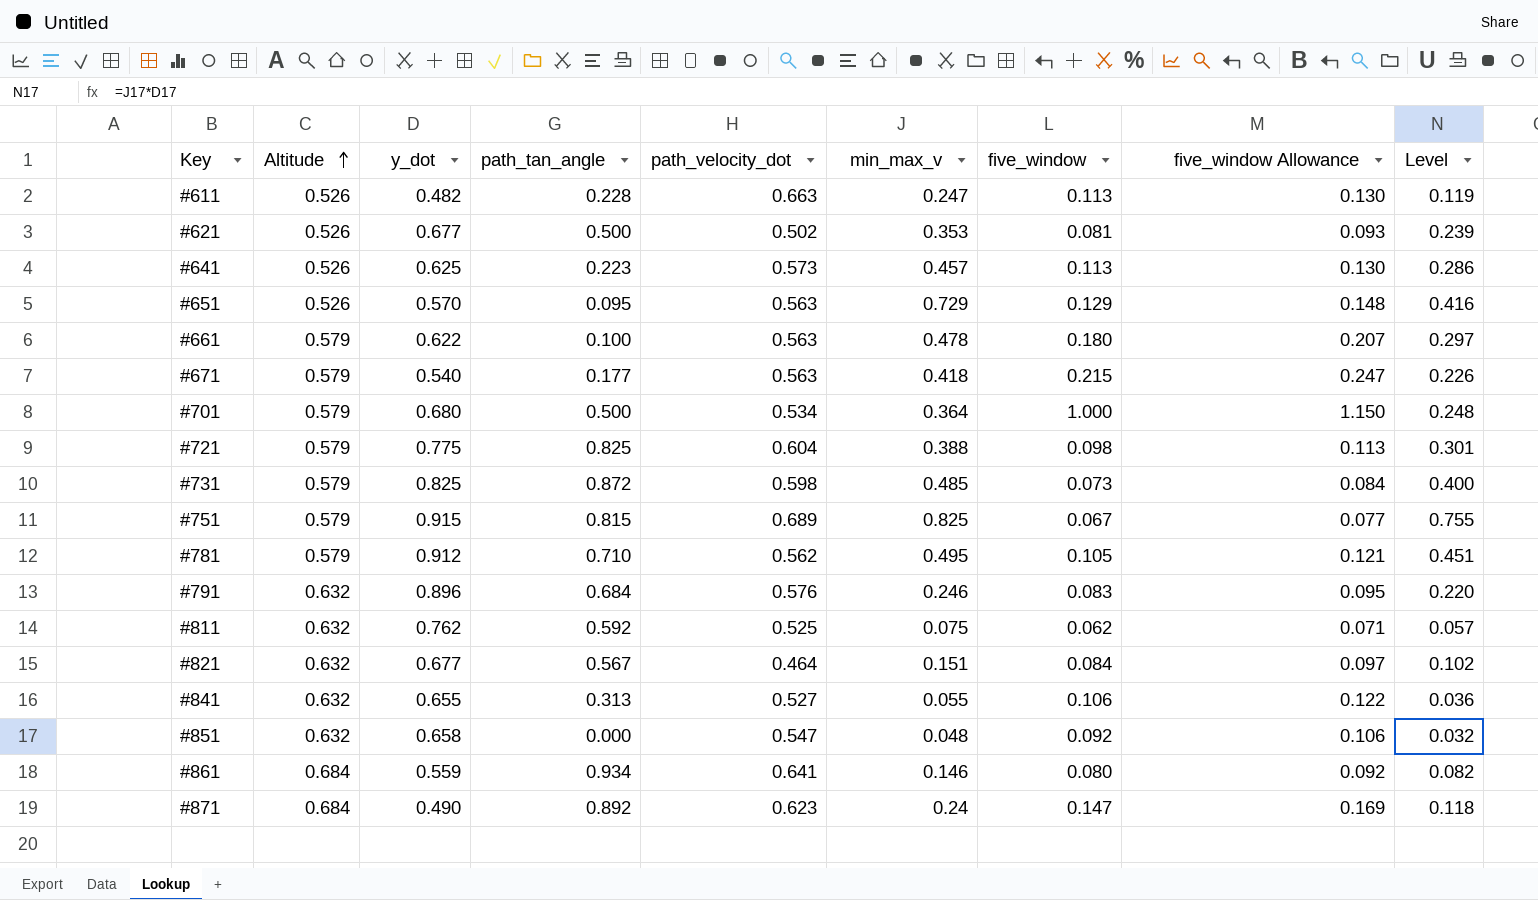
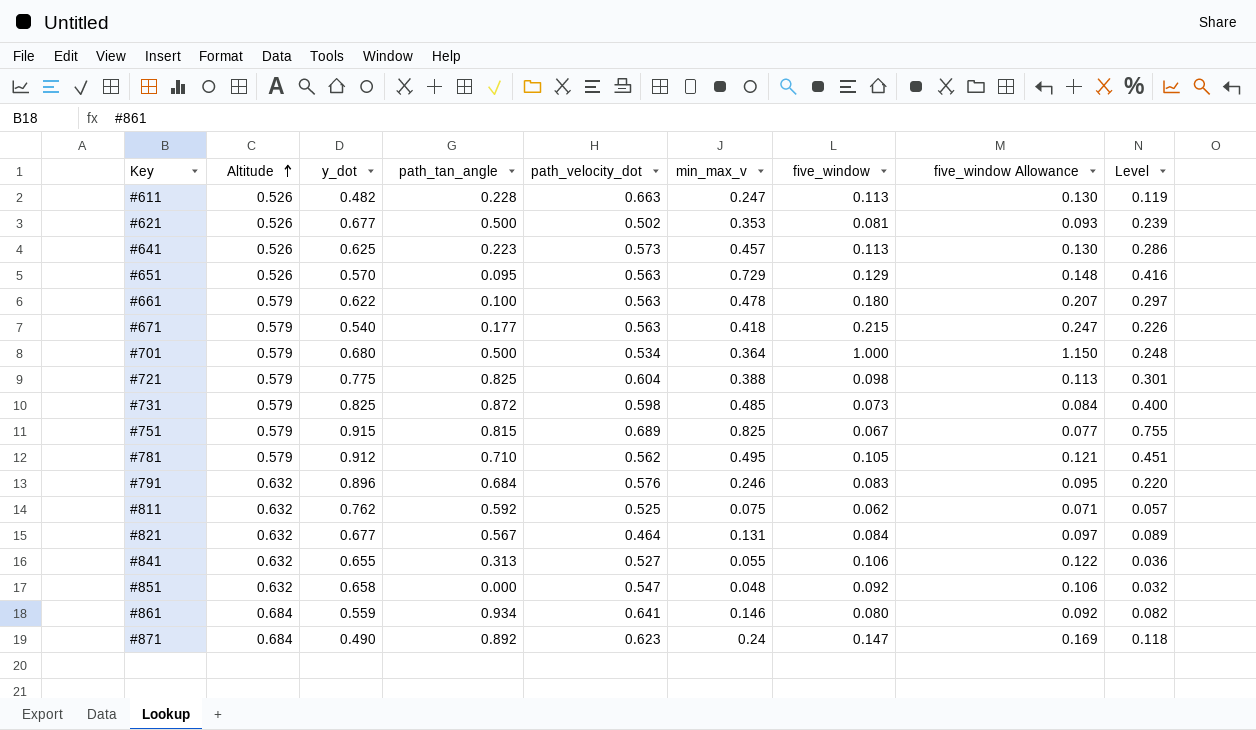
#821 | min_max_v: 0.151 -> 0.131
#821 | Level: 0.102 -> 0.089

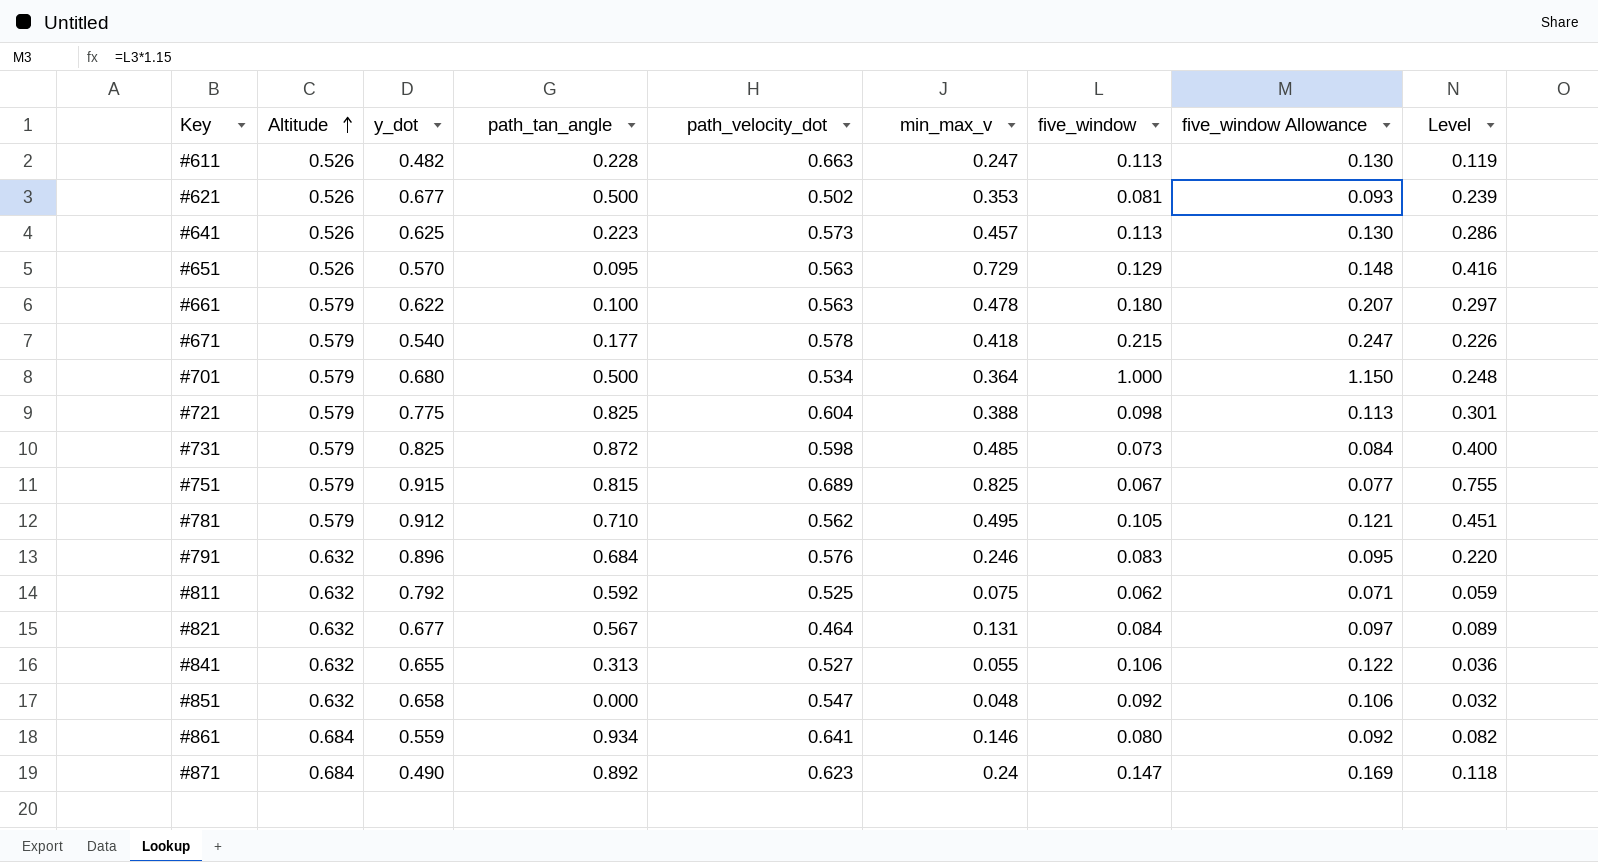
#671 | path_velocity_dot: 0.563 -> 0.578
#811 | y_dot: 0.762 -> 0.792
#811 | Level: 0.057 -> 0.059

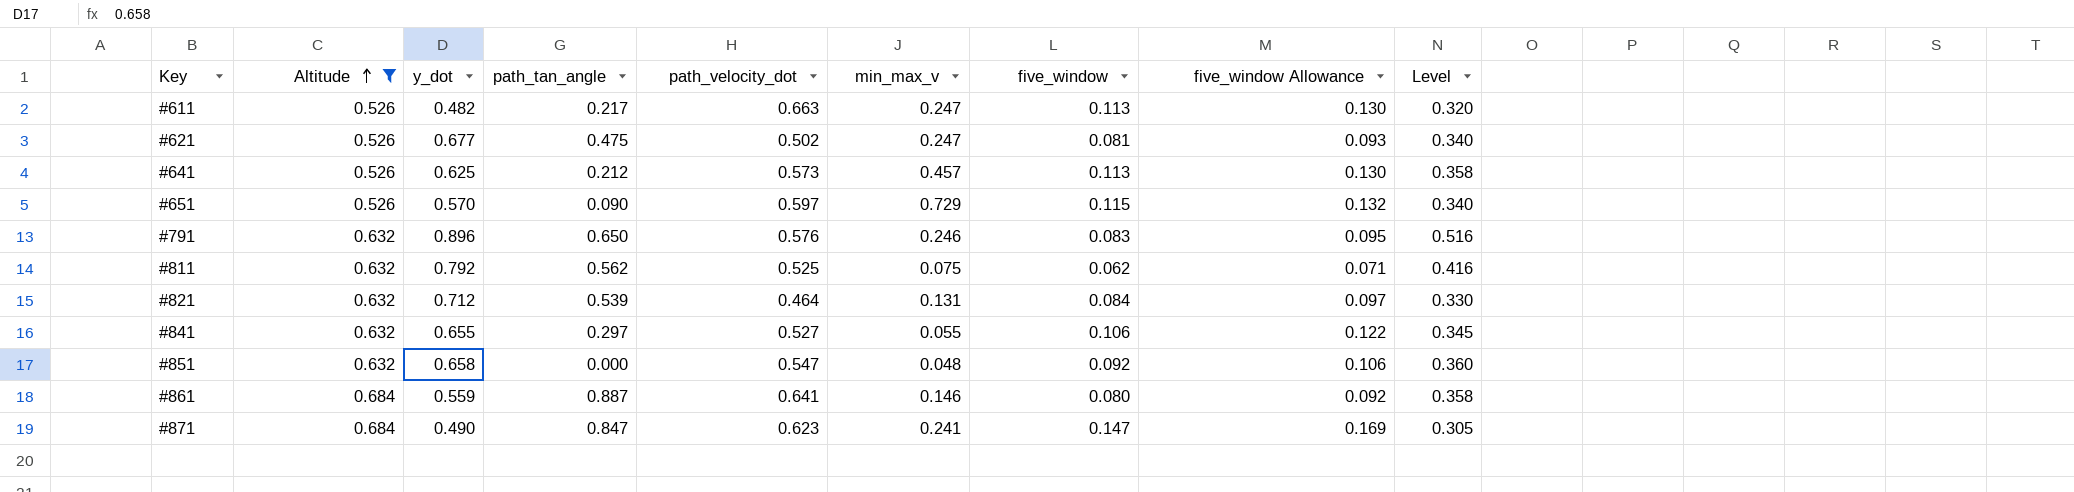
filter: none -> Altitude != 0.579
column Level | formula: [y_dot] * [min_max_v] -> [y_dot] * [path_velocity_dot]
#611 | path_tan_angle: 0.228 -> 0.217
#621 | path_tan_angle: 0.500 -> 0.475
#621 | min_max_v: 0.353 -> 0.247
#641 | path_tan_angle: 0.223 -> 0.212
#651 | path_tan_angle: 0.095 -> 0.090
#651 | path_velocity_dot: 0.563 -> 0.597
#651 | five_window: 0.129 -> 0.115
#651 | five_window Allowance: 0.148 -> 0.132
#791 | path_tan_angle: 0.684 -> 0.650
#811 | path_tan_angle: 0.592 -> 0.562
#821 | y_dot: 0.677 -> 0.712
#821 | path_tan_angle: 0.567 -> 0.539
#841 | path_tan_angle: 0.313 -> 0.297
#861 | path_tan_angle: 0.934 -> 0.887
#871 | path_tan_angle: 0.892 -> 0.847
#871 | min_max_v: 0.24 -> 0.241

